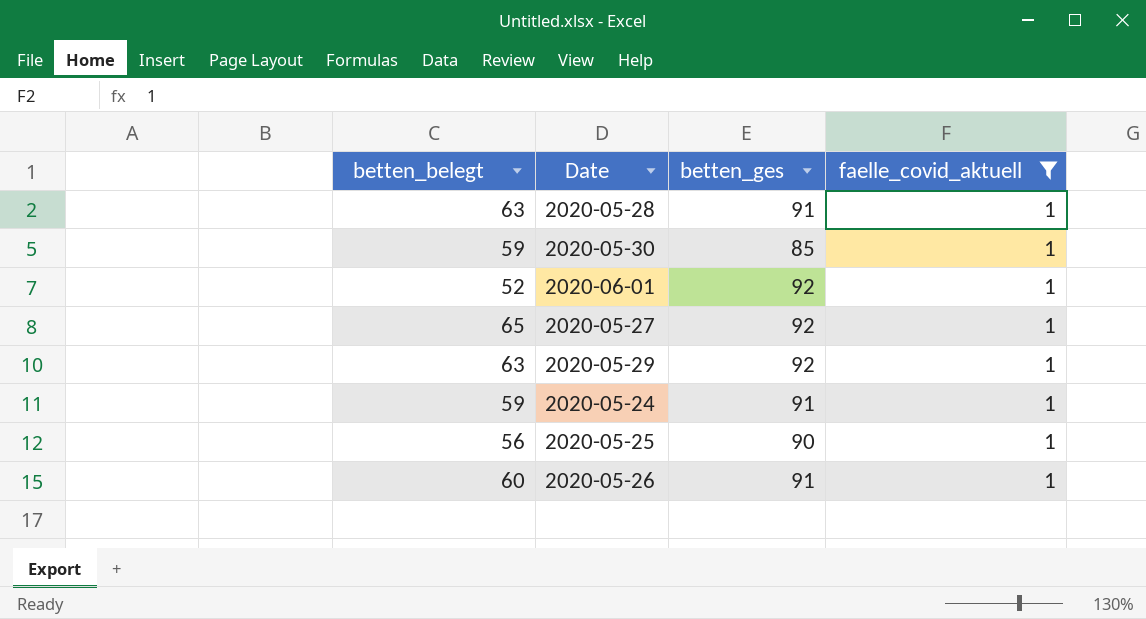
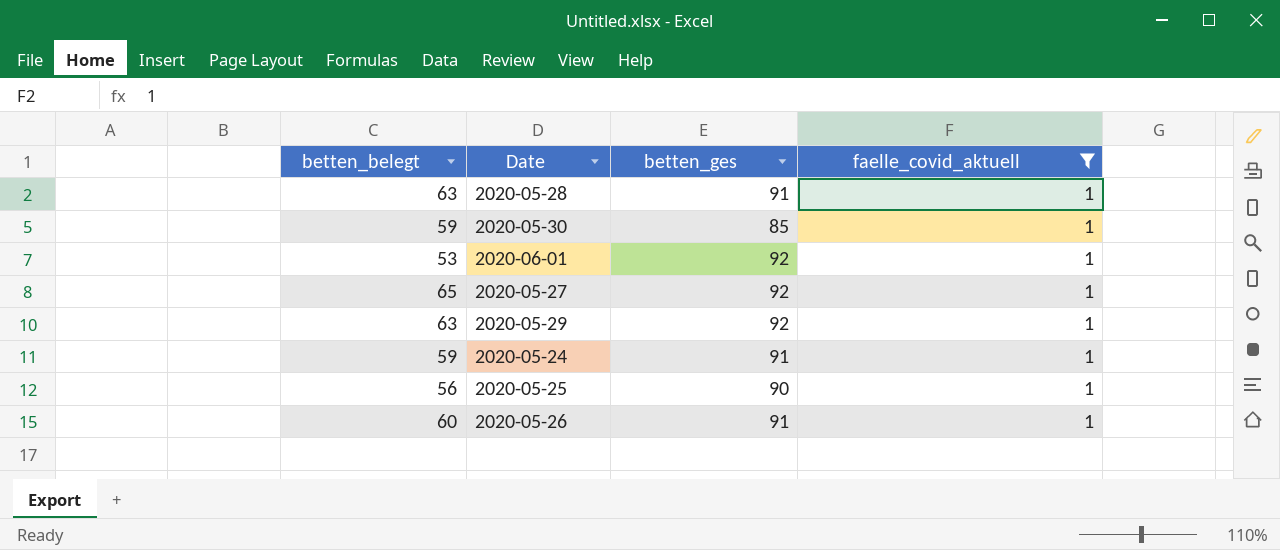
2020-06-01 | betten_belegt: 52 -> 53

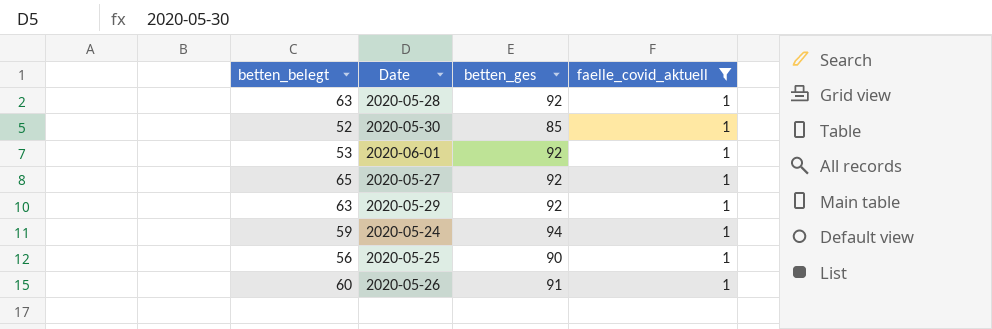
2020-05-28 | betten_ges: 91 -> 92
2020-05-30 | betten_belegt: 59 -> 52
2020-05-24 | betten_ges: 91 -> 94

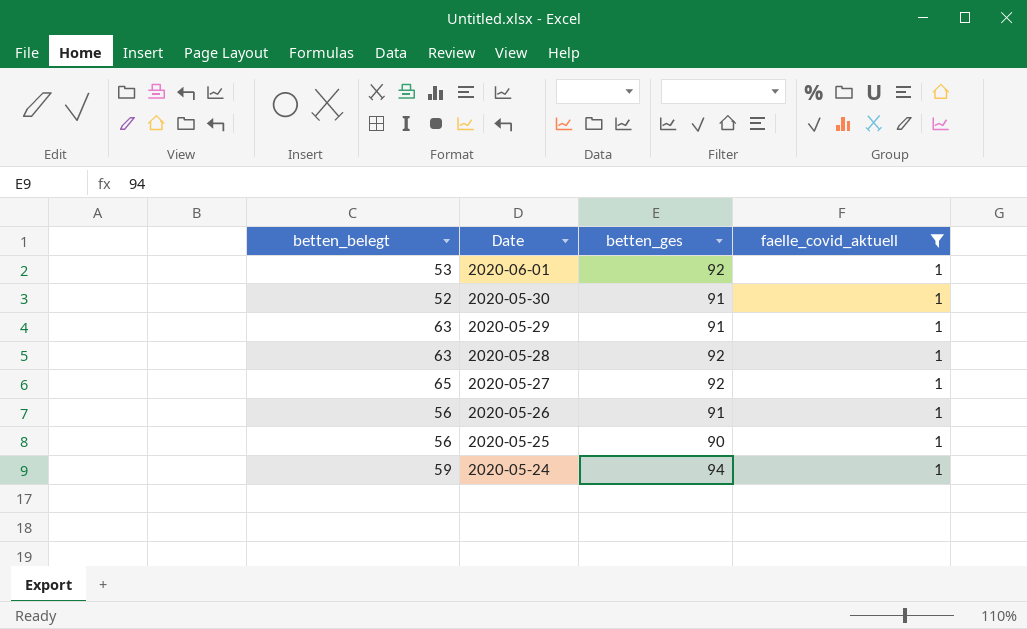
row order: none -> Date descending
2020-05-30 | betten_ges: 85 -> 91
2020-05-29 | betten_ges: 92 -> 91
2020-05-26 | betten_belegt: 60 -> 56

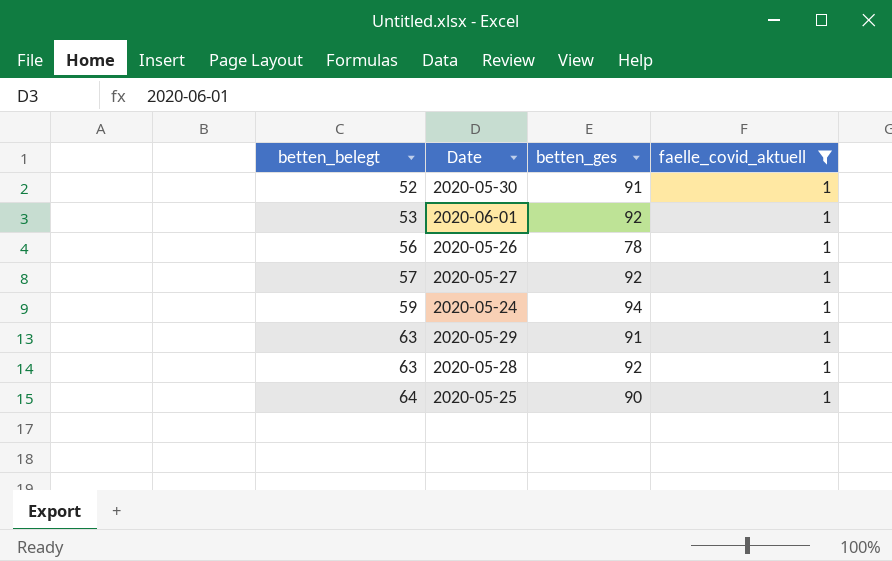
row order: Date descending -> betten_belegt ascending
2020-05-26 | betten_ges: 91 -> 78
2020-05-27 | betten_belegt: 65 -> 57
2020-05-25 | betten_belegt: 56 -> 64

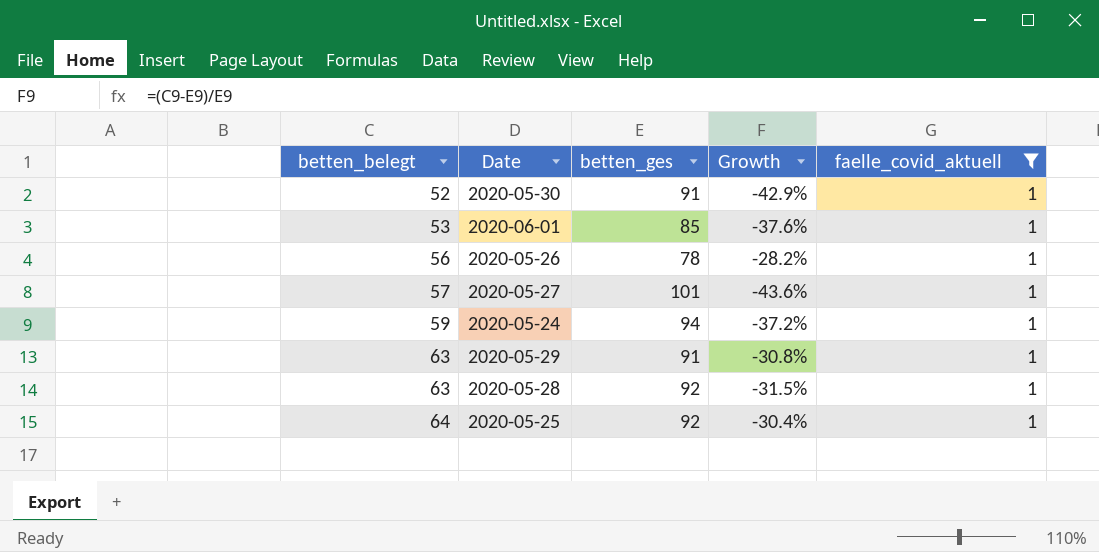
column Growth | formula: none -> ([betten_belegt] - [betten_ges]) / [betten_ges]
2020-06-01 | betten_ges: 92 -> 85
2020-05-27 | betten_ges: 92 -> 101
2020-05-25 | betten_ges: 90 -> 92

